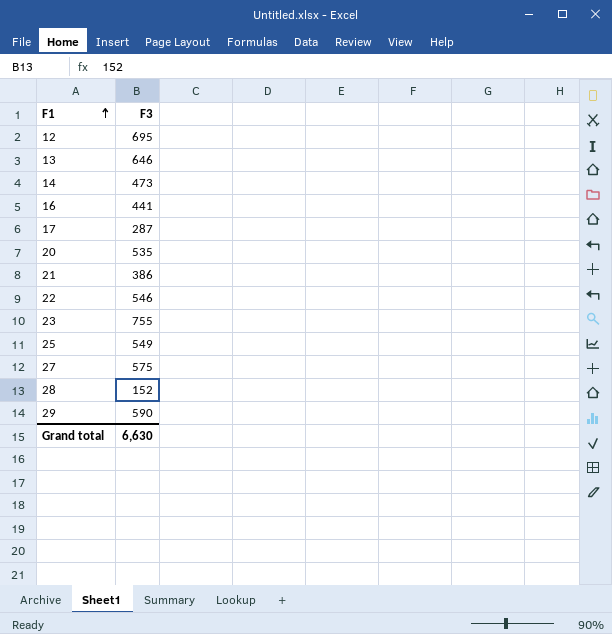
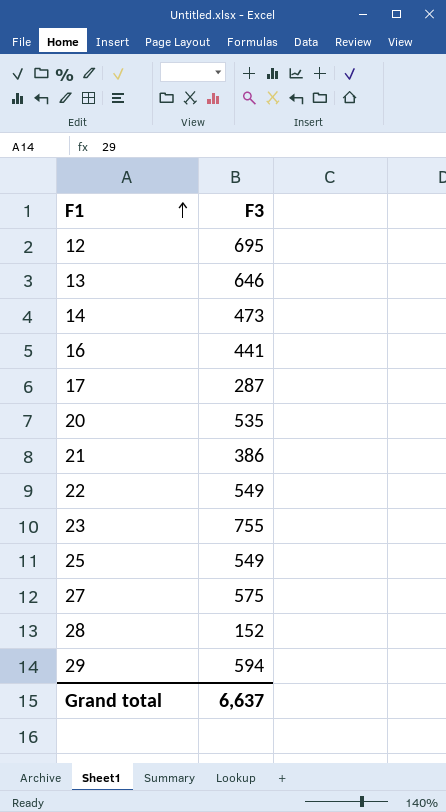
22 | F3: 546 -> 549
29 | F3: 590 -> 594
Grand total | F3: 6,630 -> 6,637

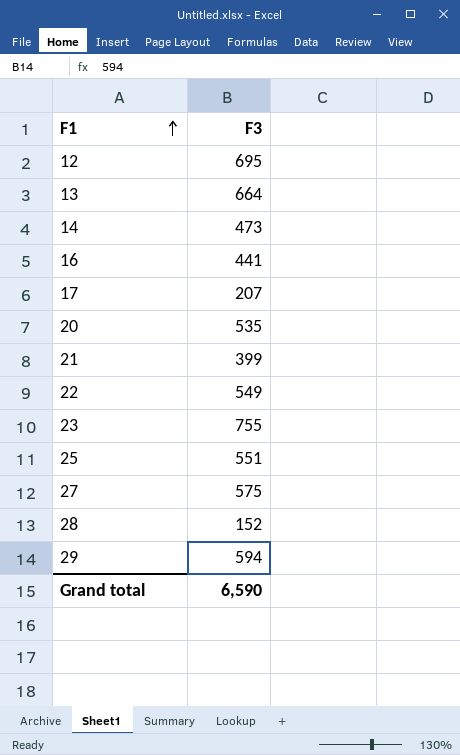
13 | F3: 646 -> 664
17 | F3: 287 -> 207
21 | F3: 386 -> 399
25 | F3: 549 -> 551
Grand total | F3: 6,637 -> 6,590

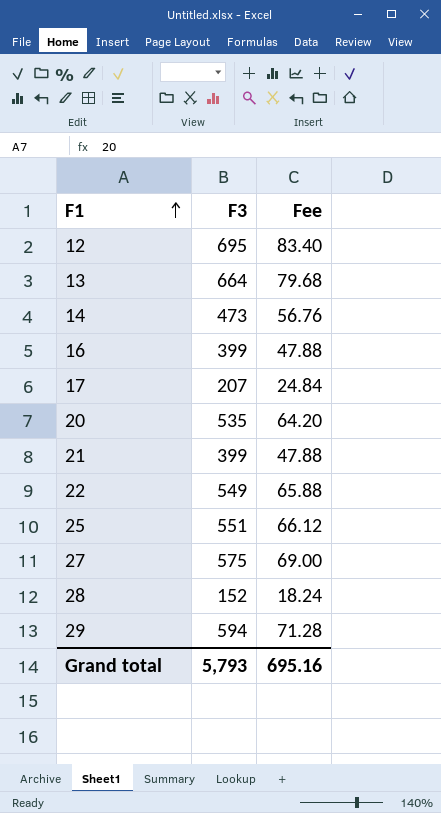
column Fee | formula: none -> [F3] * 0.12
row 23: 755 -> none
16 | F3: 441 -> 399
Grand total | F3: 6,590 -> 5,793

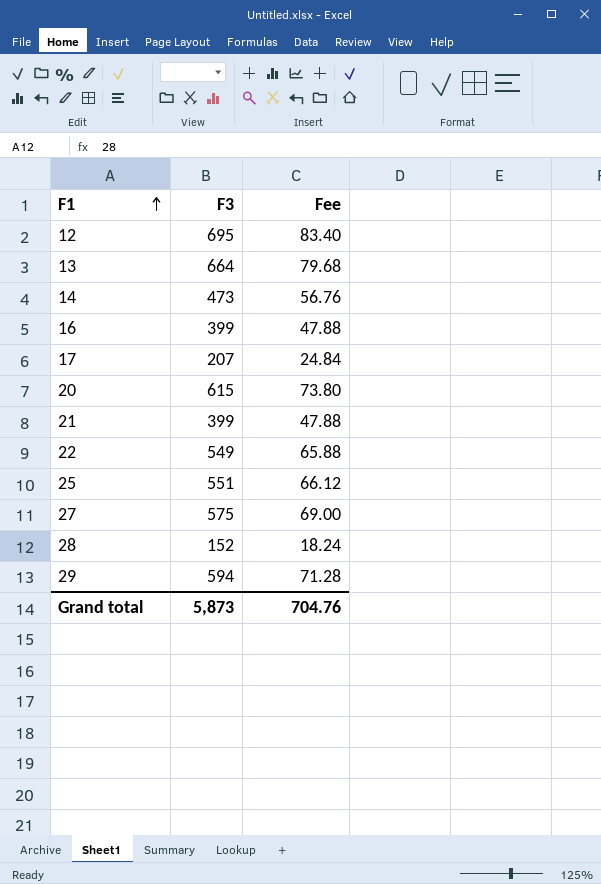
20 | F3: 535 -> 615
20 | Fee: 64.20 -> 73.80
Grand total | F3: 5,793 -> 5,873
Grand total | Fee: 695.16 -> 704.76

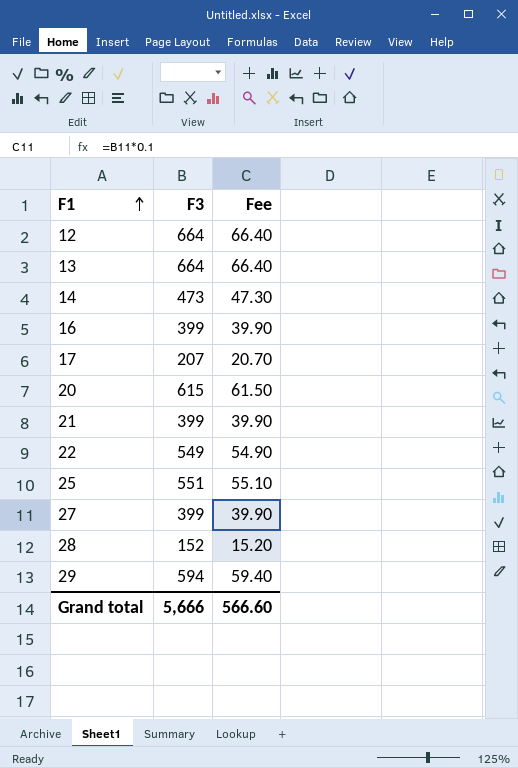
column Fee | formula: [F3] * 0.12 -> [F3] * 0.1
12 | F3: 695 -> 664
27 | F3: 575 -> 399
Grand total | F3: 5,873 -> 5,666
Grand total | Fee: 704.76 -> 566.60

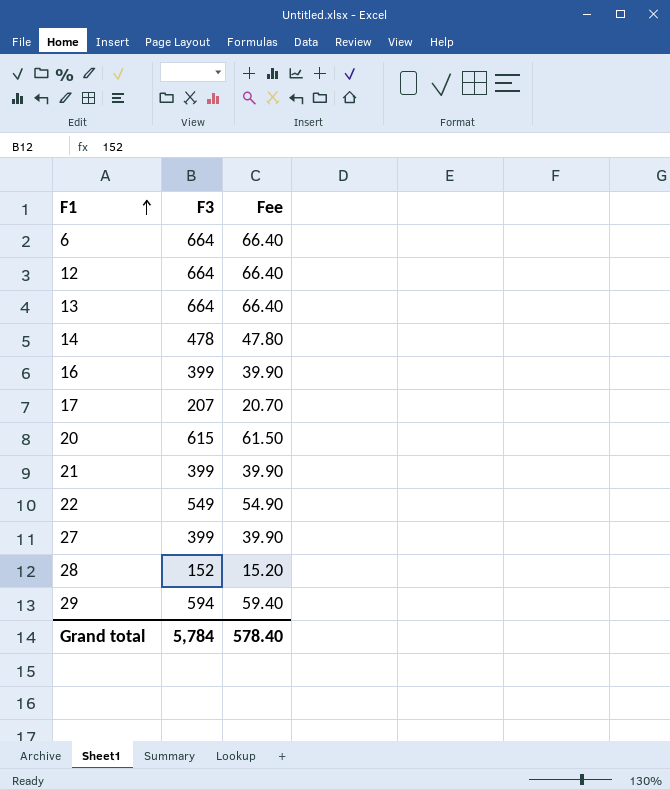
row 25: 551 | 55.10 -> none
row 6: none -> 664 | 66.40
14 | F3: 473 -> 478
14 | Fee: 47.30 -> 47.80
Grand total | F3: 5,666 -> 5,784
Grand total | Fee: 566.60 -> 578.40

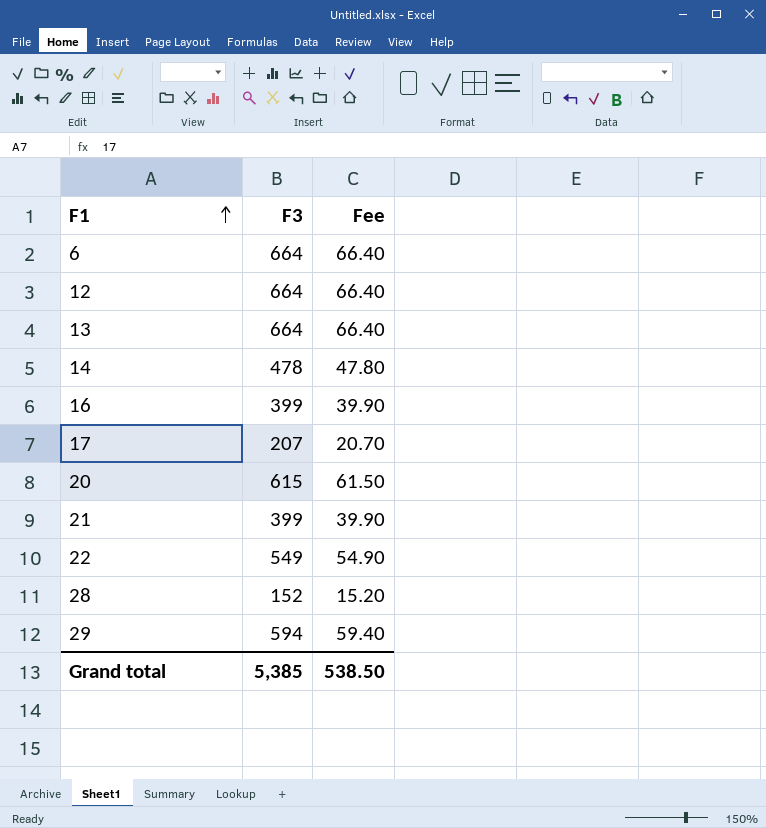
row 27: 399 | 39.90 -> none
Grand total | F3: 5,784 -> 5,385
Grand total | Fee: 578.40 -> 538.50

